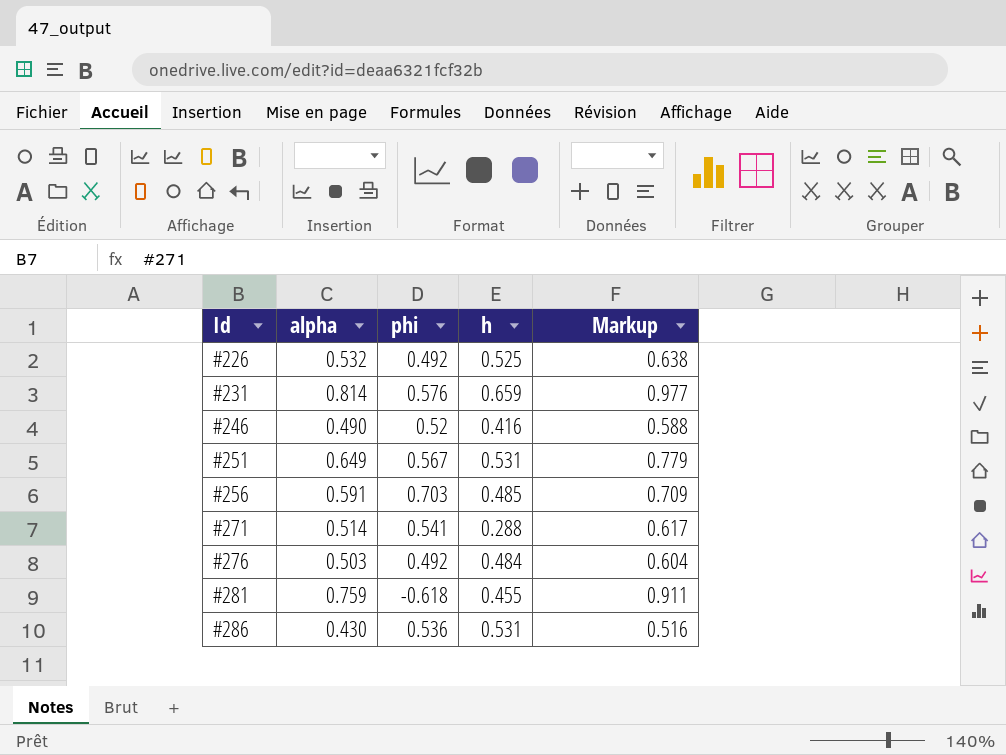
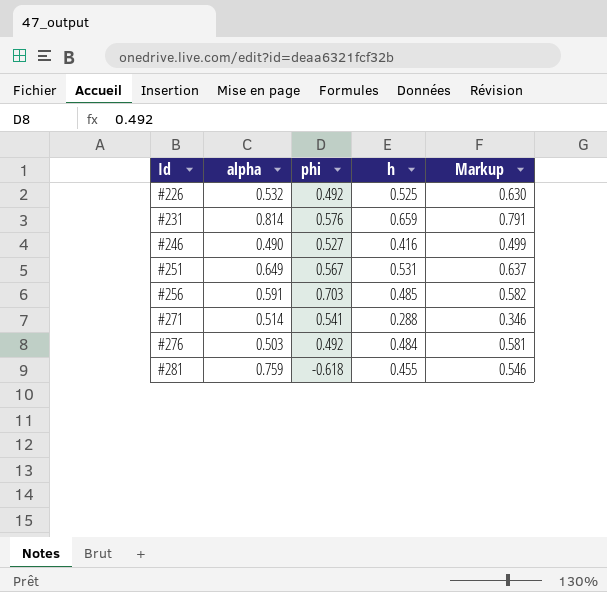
column Markup | formula: [alpha] * 1.2 -> [h] * 1.2
row #286: 0.430 | 0.536 | 0.531 | 0.516 -> none
#246 | phi: 0.52 -> 0.527

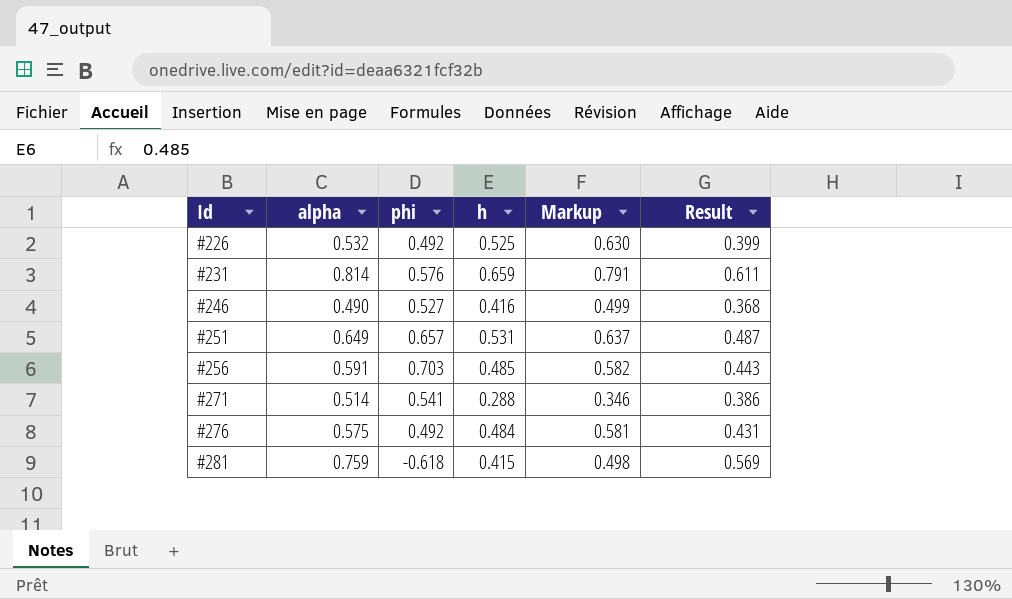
column Result | formula: none -> [alpha] * 0.75
#251 | phi: 0.567 -> 0.657
#276 | alpha: 0.503 -> 0.575
#281 | h: 0.455 -> 0.415
#281 | Markup: 0.546 -> 0.498

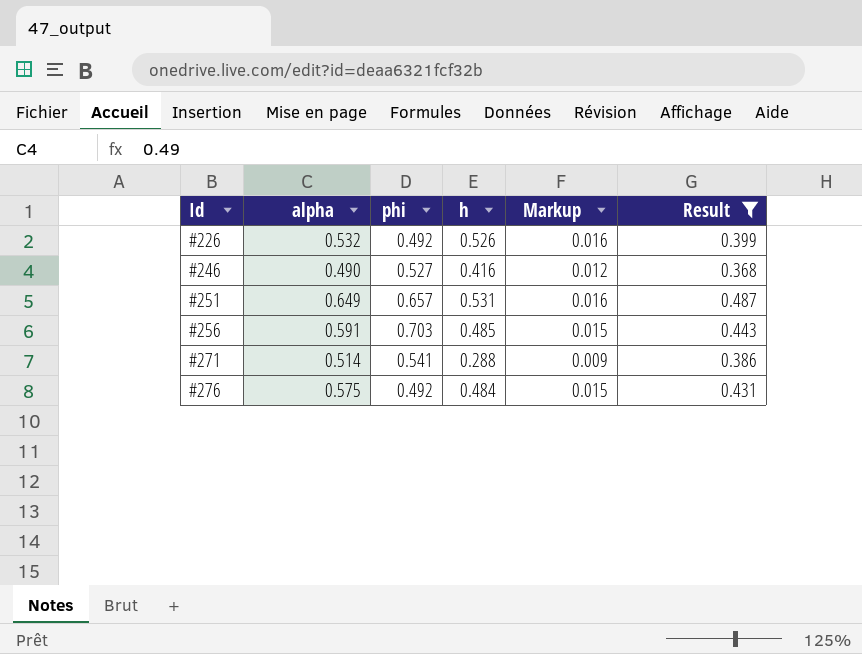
filter: none -> Result <= 0.487
column Markup | formula: [h] * 1.2 -> [h] * 0.03
#226 | h: 0.525 -> 0.526

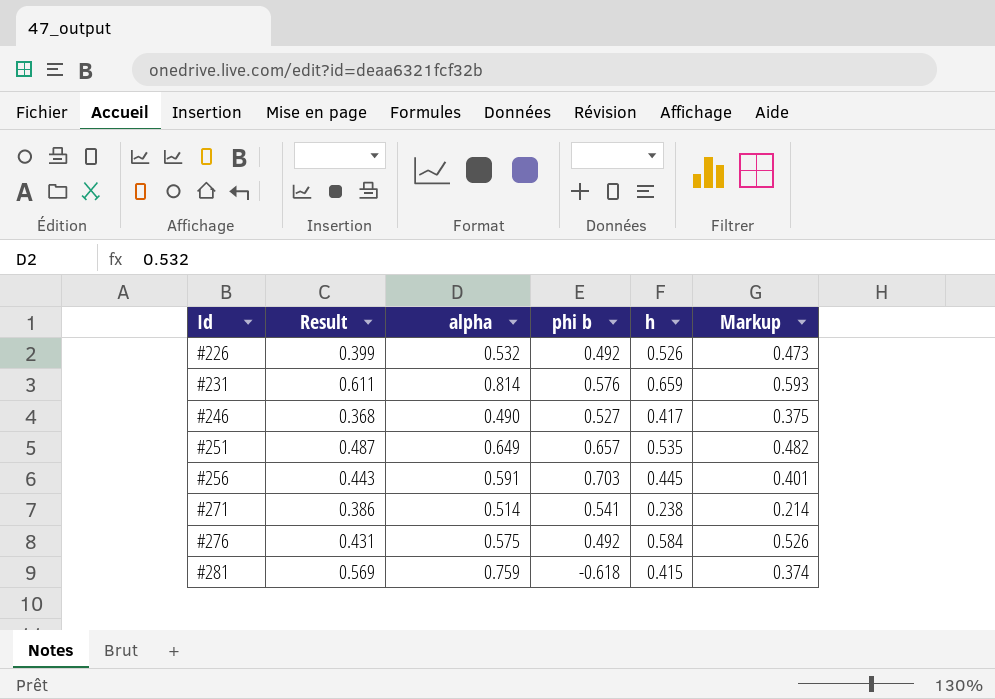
filter: Result <= 0.487 -> none
column Result | position: 6 -> 2
column name: phi -> phi b
column Markup | formula: [h] * 0.03 -> [h] * 0.9
#246 | h: 0.416 -> 0.417
#251 | h: 0.531 -> 0.535
#256 | h: 0.485 -> 0.445
#271 | h: 0.288 -> 0.238
#276 | h: 0.484 -> 0.584

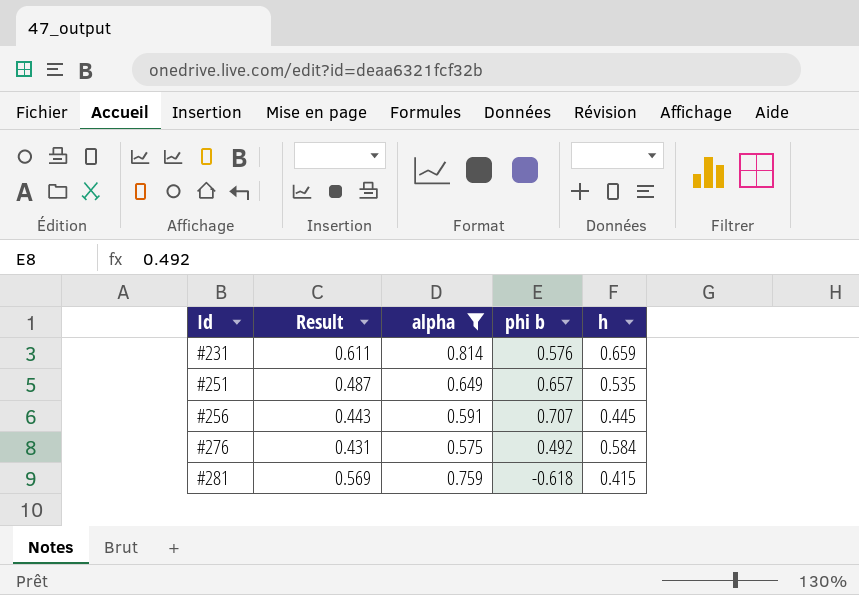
filter: none -> alpha >= 0.575
column Markup | formula: [h] * 0.9 -> none
#256 | phi b: 0.703 -> 0.707

